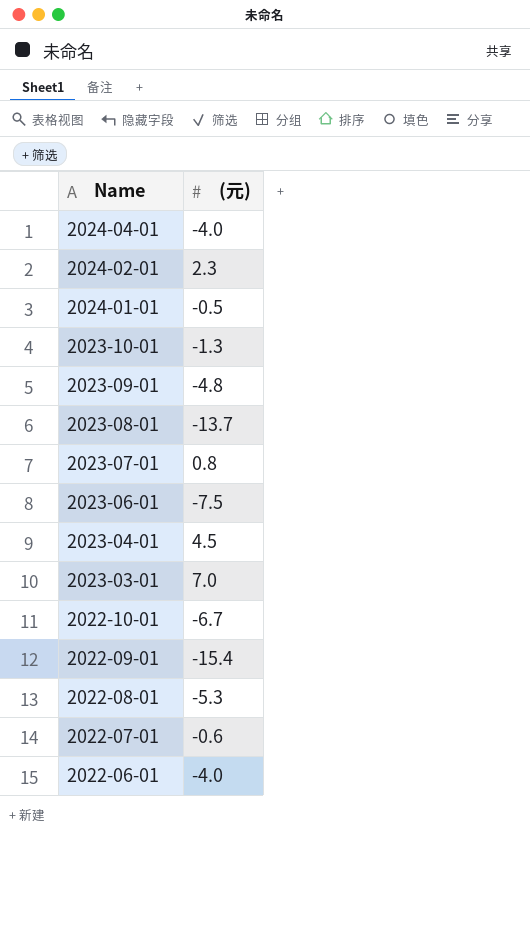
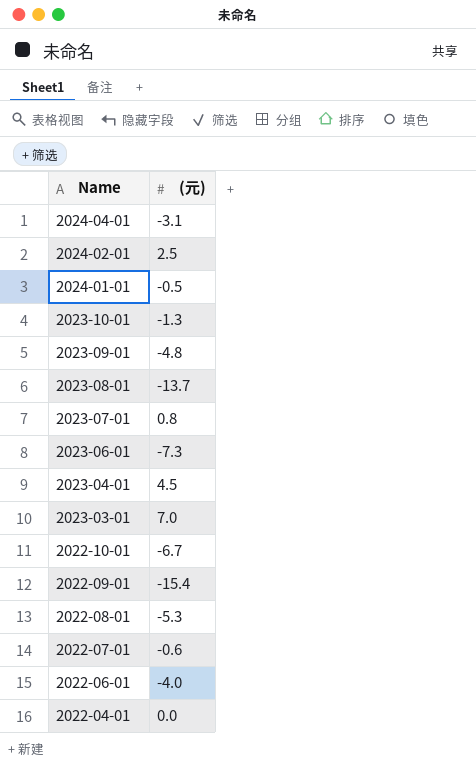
2024-04-01 | (元): -4.0 -> -3.1
2024-02-01 | (元): 2.3 -> 2.5
2023-06-01 | (元): -7.5 -> -7.3
row 2022-04-01: none -> 0.0

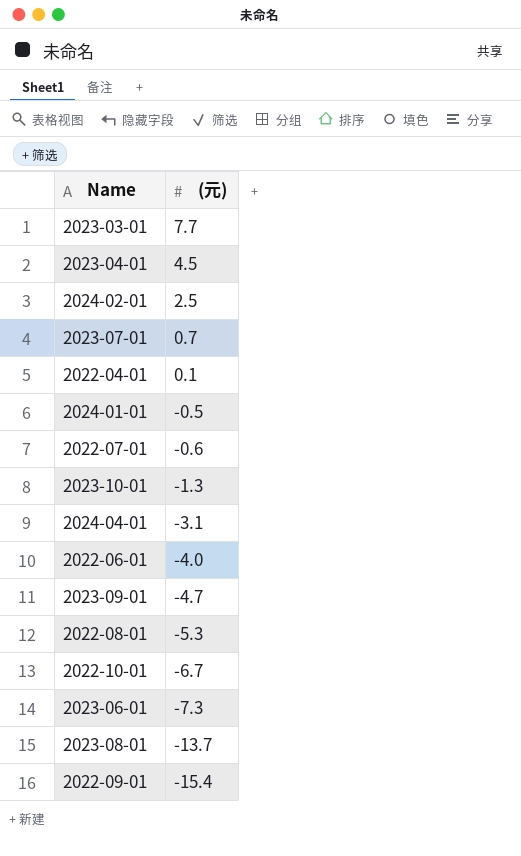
row order: Name descending -> (元) descending
2023-03-01 | (元): 7.0 -> 7.7
2023-07-01 | (元): 0.8 -> 0.7
2022-04-01 | (元): 0.0 -> 0.1
2023-09-01 | (元): -4.8 -> -4.7

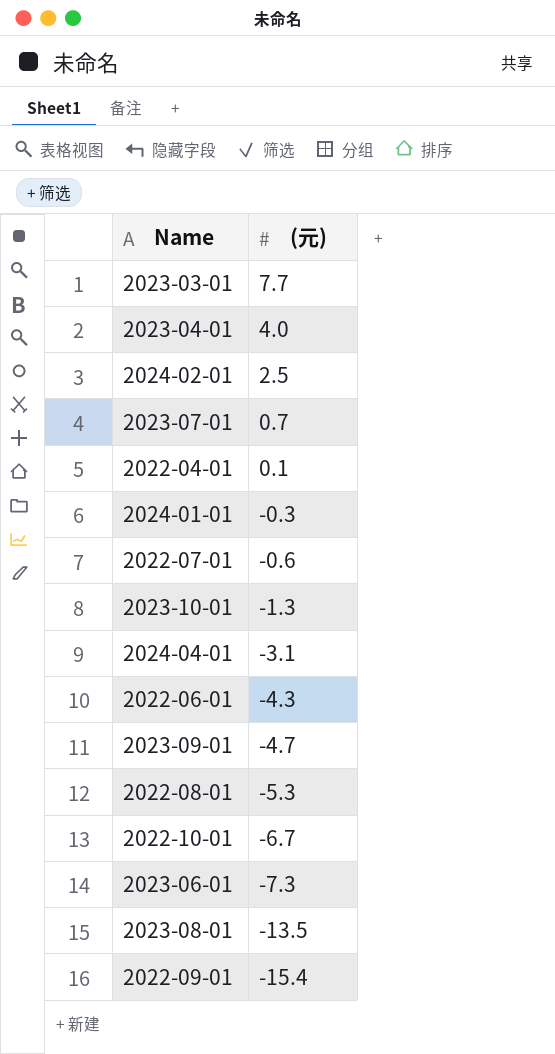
2023-04-01 | (元): 4.5 -> 4.0
2024-01-01 | (元): -0.5 -> -0.3
2022-06-01 | (元): -4.0 -> -4.3
2023-08-01 | (元): -13.7 -> -13.5

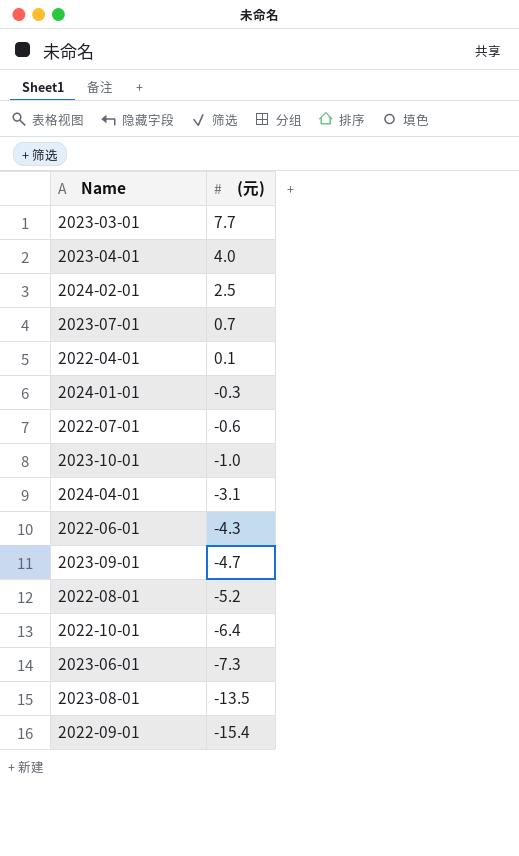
2023-10-01 | (元): -1.3 -> -1.0
2022-08-01 | (元): -5.3 -> -5.2
2022-10-01 | (元): -6.7 -> -6.4

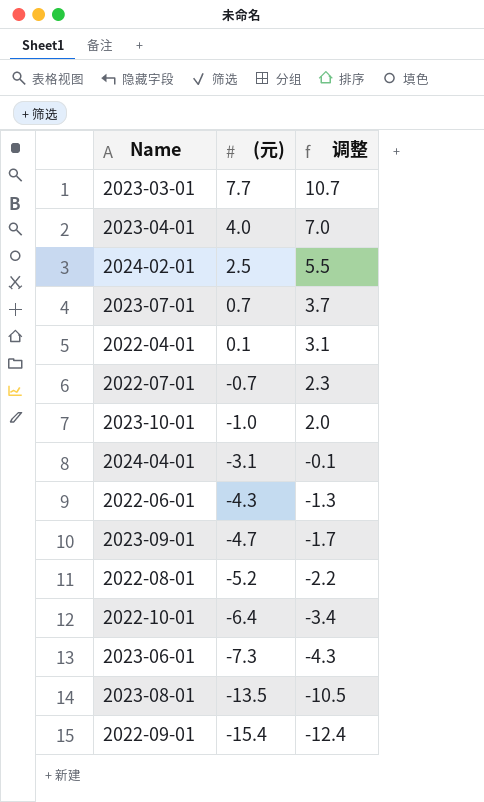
column 调整 | formula: none -> [(元)] + 3
row 2024-01-01: -0.3 -> none
2022-07-01 | (元): -0.6 -> -0.7

